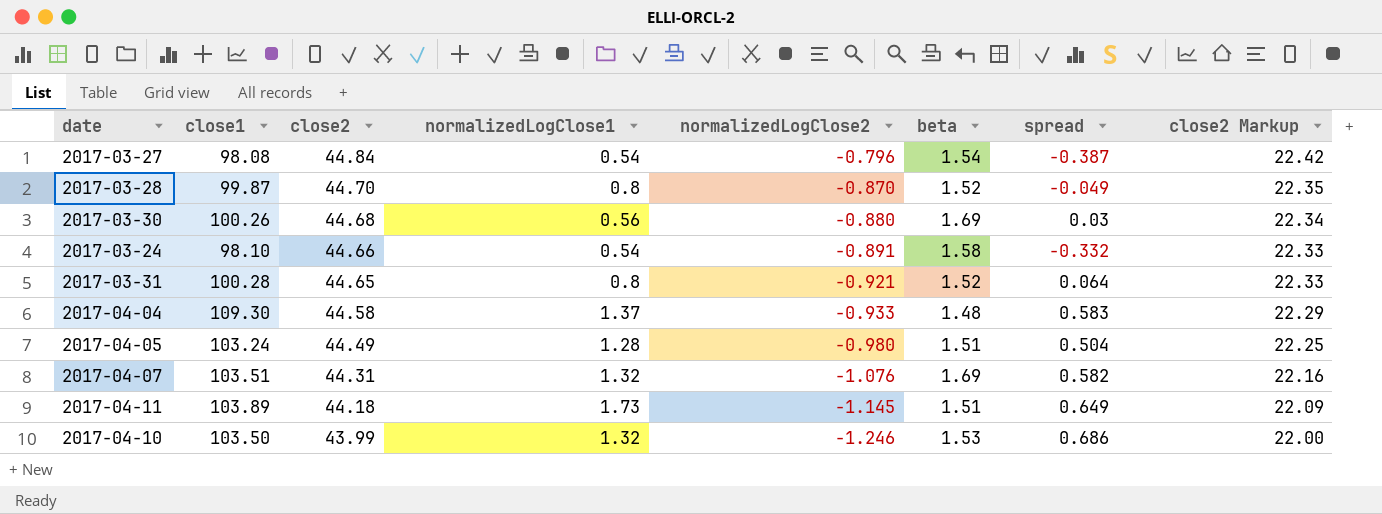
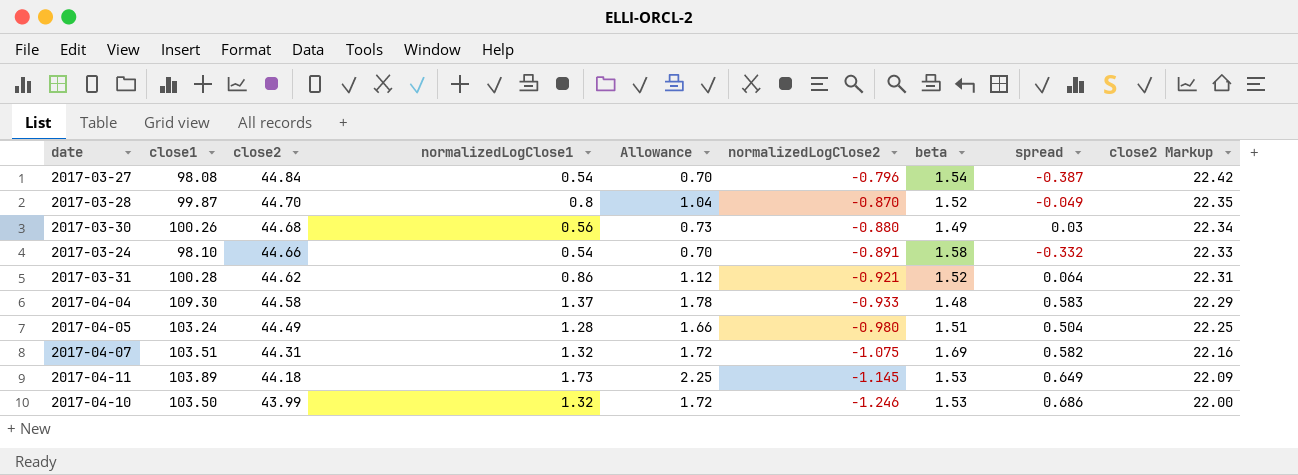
column Allowance | formula: none -> [normalizedLogClose1] * 1.3
2017-03-30 | beta: 1.69 -> 1.49
2017-03-31 | close2: 44.65 -> 44.62
2017-03-31 | normalizedLogClose1: 0.8 -> 0.86
2017-03-31 | close2 Markup: 22.33 -> 22.31
2017-04-07 | normalizedLogClose2: -1.076 -> -1.075
2017-04-11 | beta: 1.51 -> 1.53

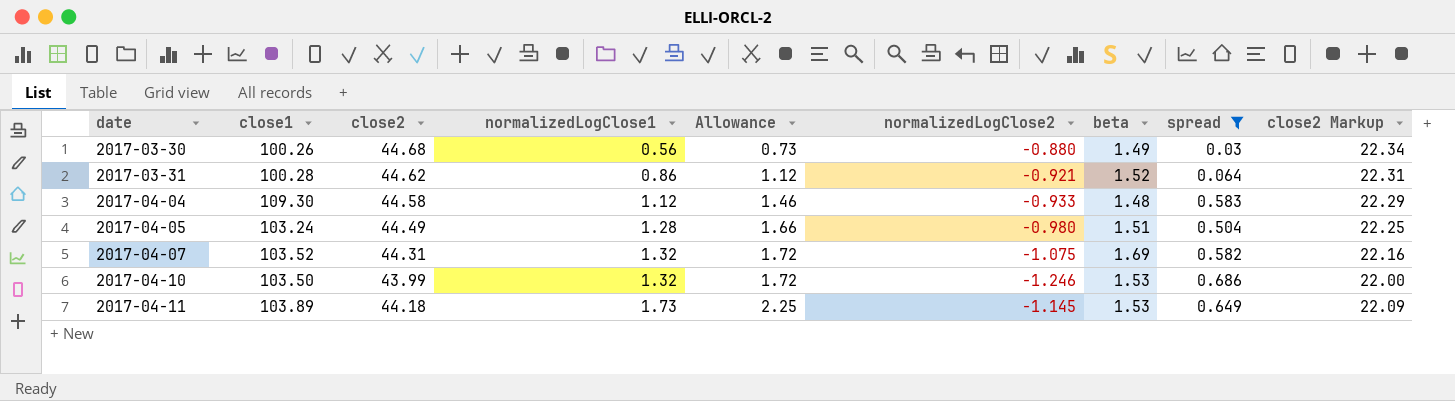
filter: none -> spread >= 0.03
row order: close2 descending -> date ascending
2017-04-04 | normalizedLogClose1: 1.37 -> 1.12
2017-04-04 | Allowance: 1.78 -> 1.46
2017-04-07 | close1: 103.51 -> 103.52

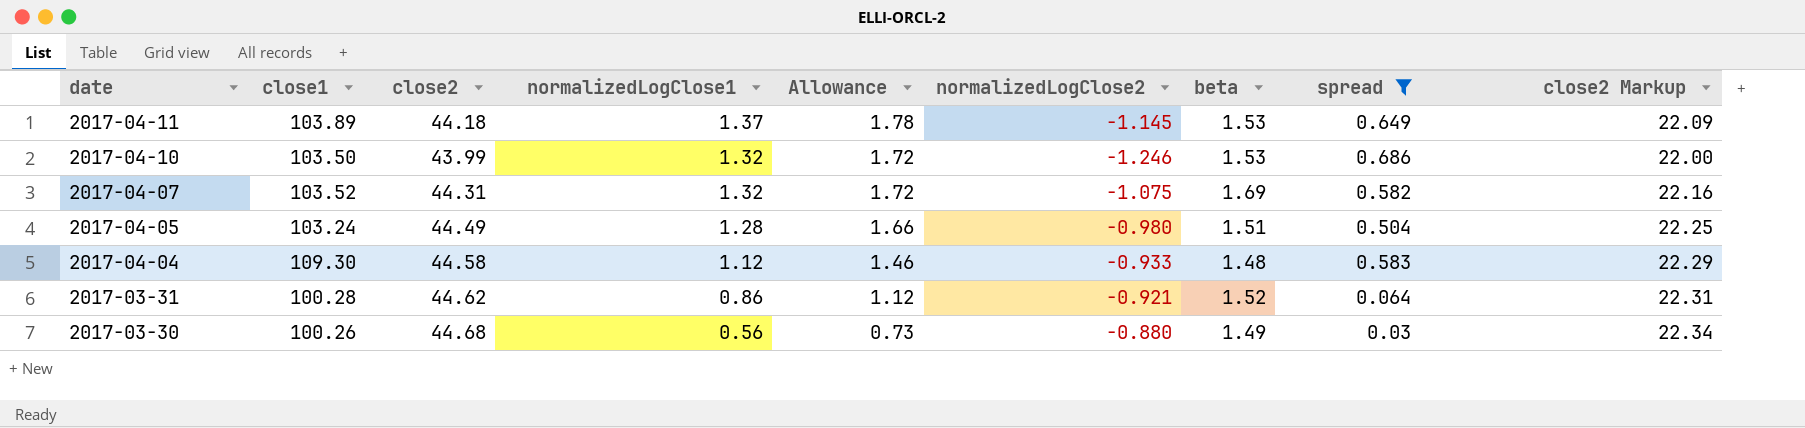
row order: date ascending -> date descending
2017-04-11 | normalizedLogClose1: 1.73 -> 1.37
2017-04-11 | Allowance: 2.25 -> 1.78

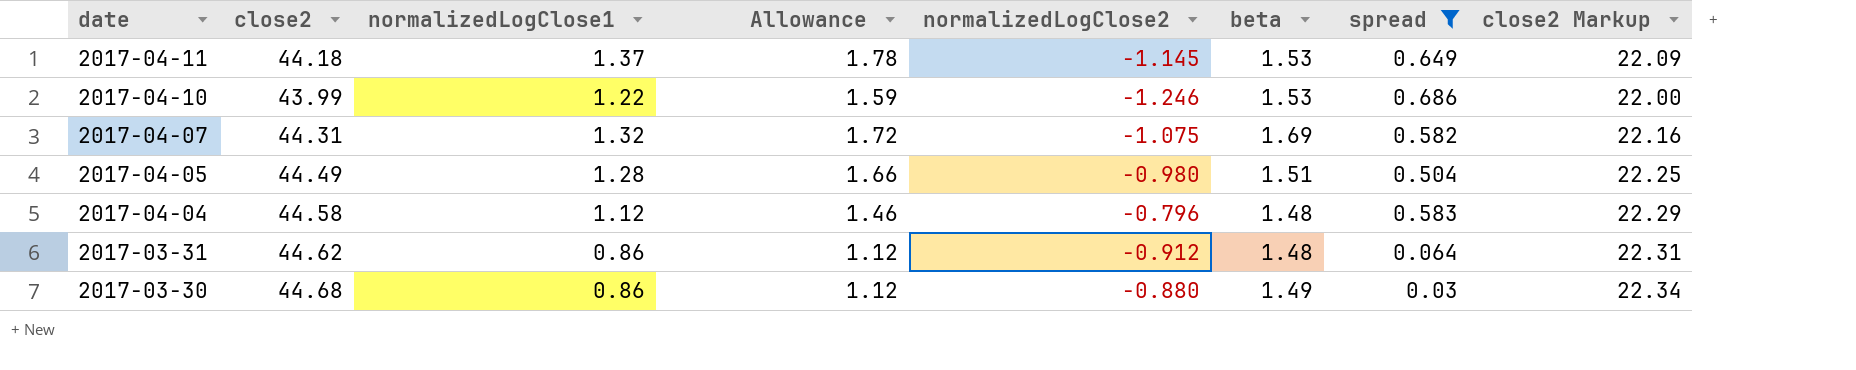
column close1 | position: 2 -> none
2017-04-10 | normalizedLogClose1: 1.32 -> 1.22
2017-04-10 | Allowance: 1.72 -> 1.59
2017-04-04 | normalizedLogClose2: -0.933 -> -0.796
2017-03-31 | normalizedLogClose2: -0.921 -> -0.912
2017-03-31 | beta: 1.52 -> 1.48
2017-03-30 | normalizedLogClose1: 0.56 -> 0.86
2017-03-30 | Allowance: 0.73 -> 1.12

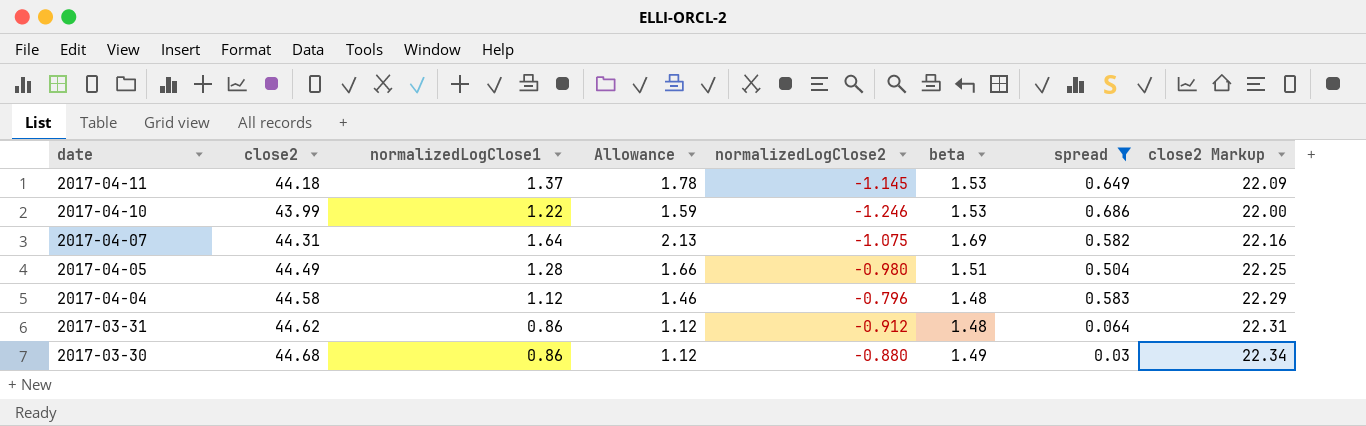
2017-04-07 | normalizedLogClose1: 1.32 -> 1.64
2017-04-07 | Allowance: 1.72 -> 2.13

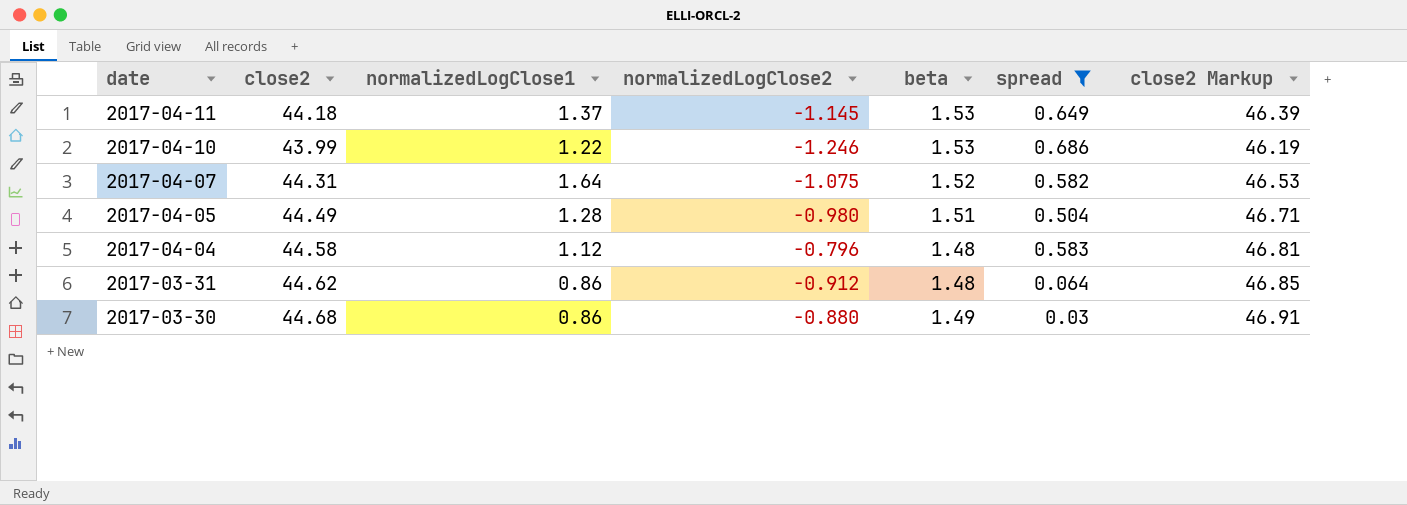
column Allowance | formula: [normalizedLogClose1] * 1.3 -> none
column close2 Markup | formula: [close2] * 0.5 -> [close2] * 1.05
2017-04-07 | beta: 1.69 -> 1.52

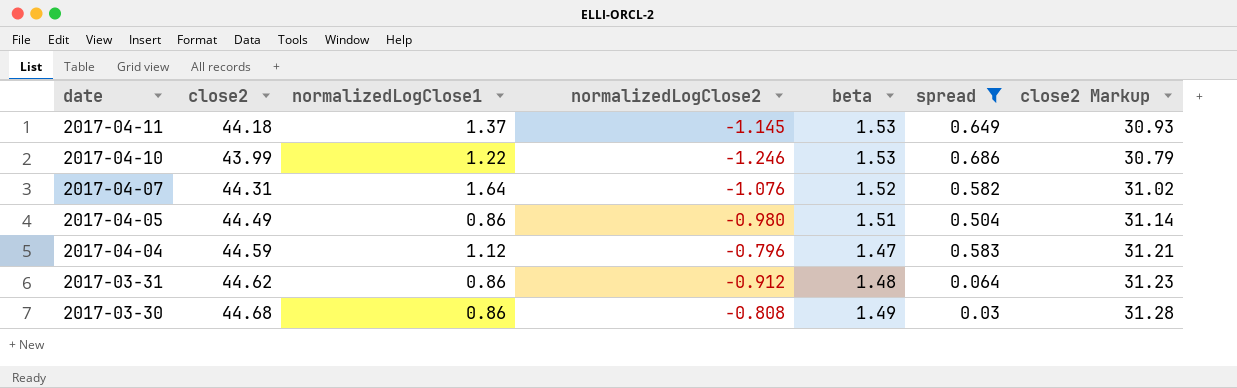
column close2 Markup | formula: [close2] * 1.05 -> [close2] * 0.7
2017-04-07 | normalizedLogClose2: -1.075 -> -1.076
2017-04-05 | normalizedLogClose1: 1.28 -> 0.86
2017-04-04 | close2: 44.58 -> 44.59
2017-04-04 | beta: 1.48 -> 1.47
2017-03-30 | normalizedLogClose2: -0.880 -> -0.808

